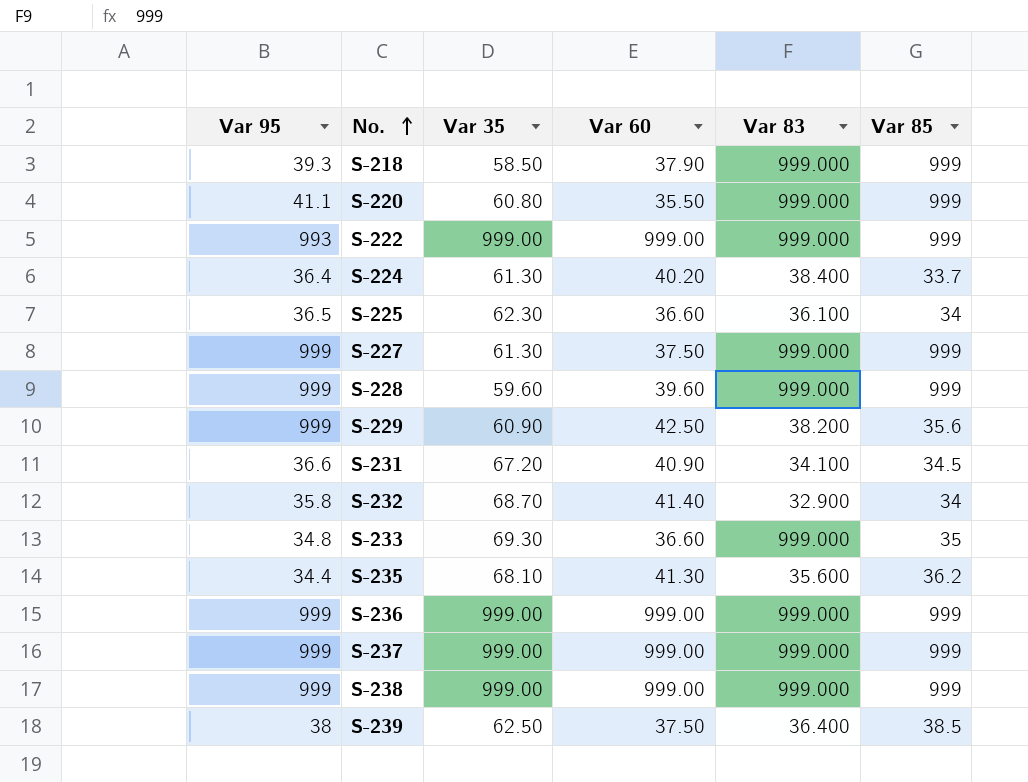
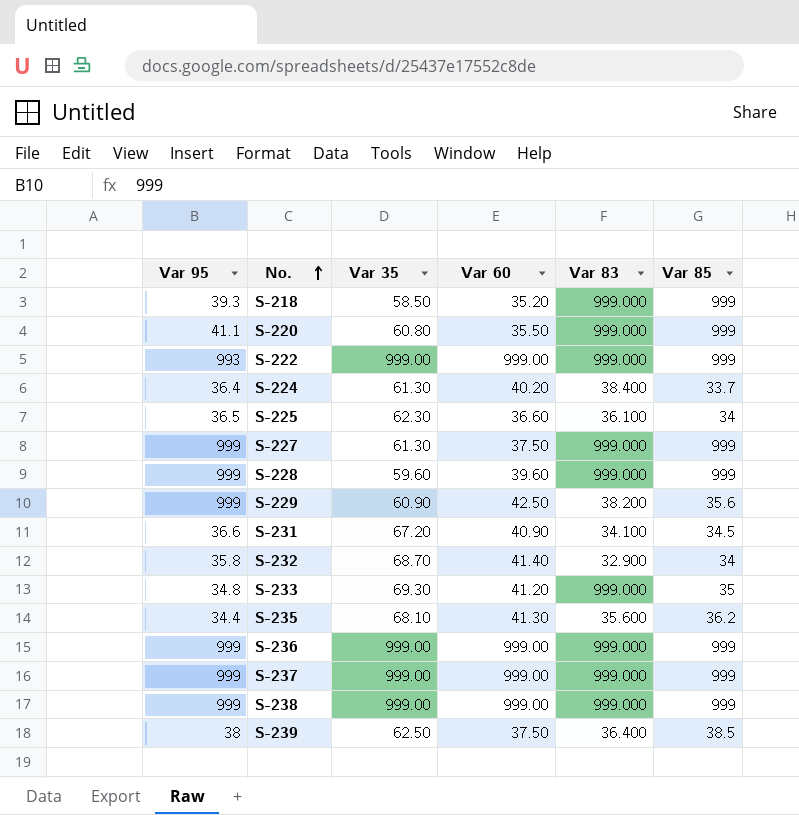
S-218 | Var 60: 37.90 -> 35.20
S-233 | Var 60: 36.60 -> 41.20

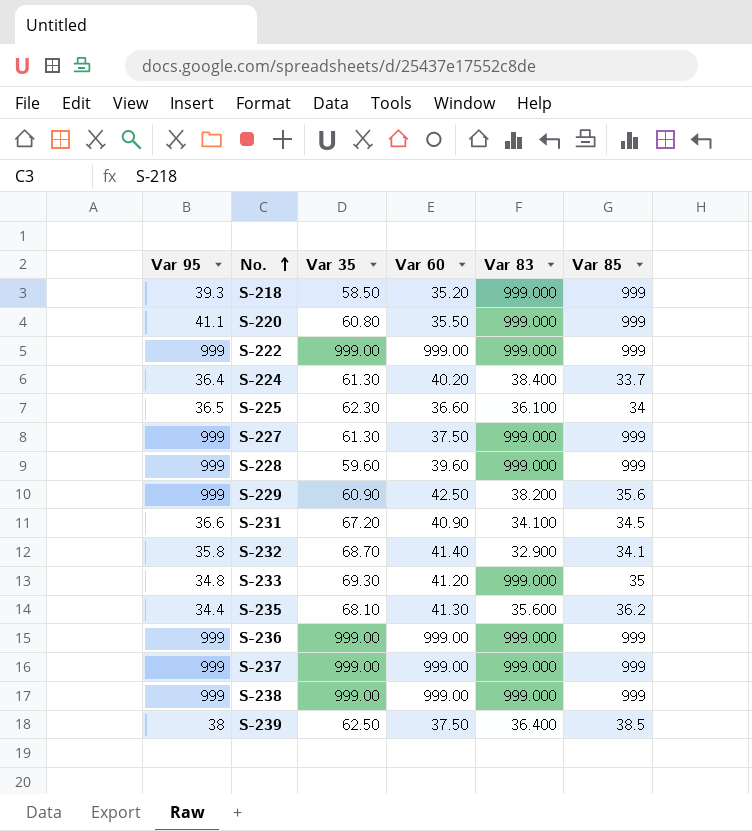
S-222 | Var 95: 993 -> 999
S-232 | Var 85: 34 -> 34.1

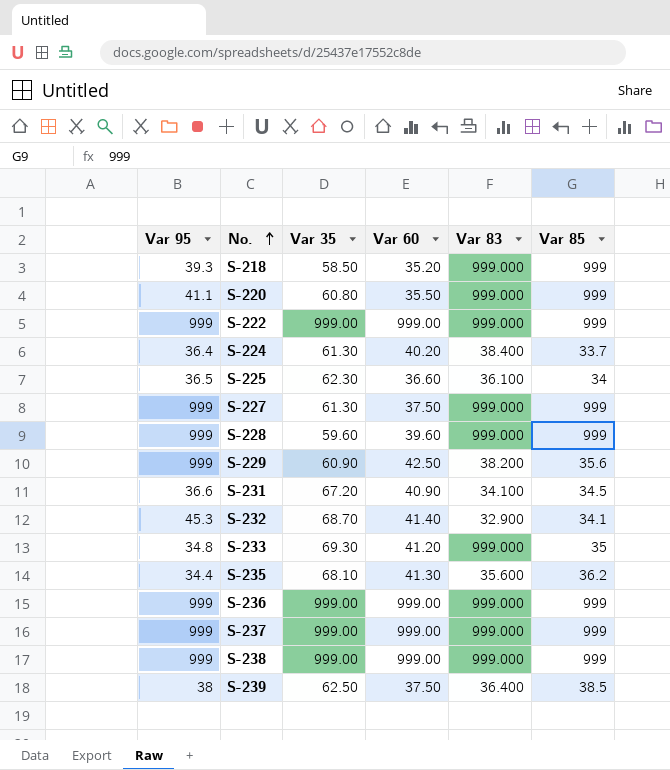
S-232 | Var 95: 35.8 -> 45.3

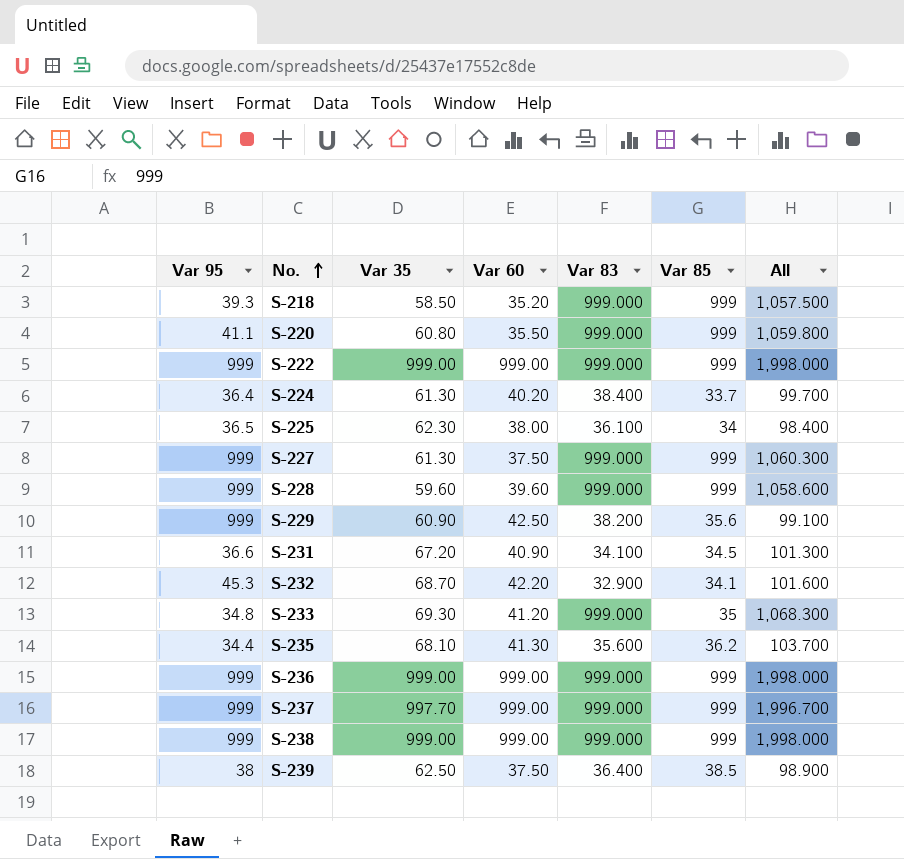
column All | formula: none -> [Var 35] + [Var 83]
S-225 | Var 60: 36.60 -> 38.00
S-232 | Var 60: 41.40 -> 42.20
S-237 | Var 35: 999.00 -> 997.70

